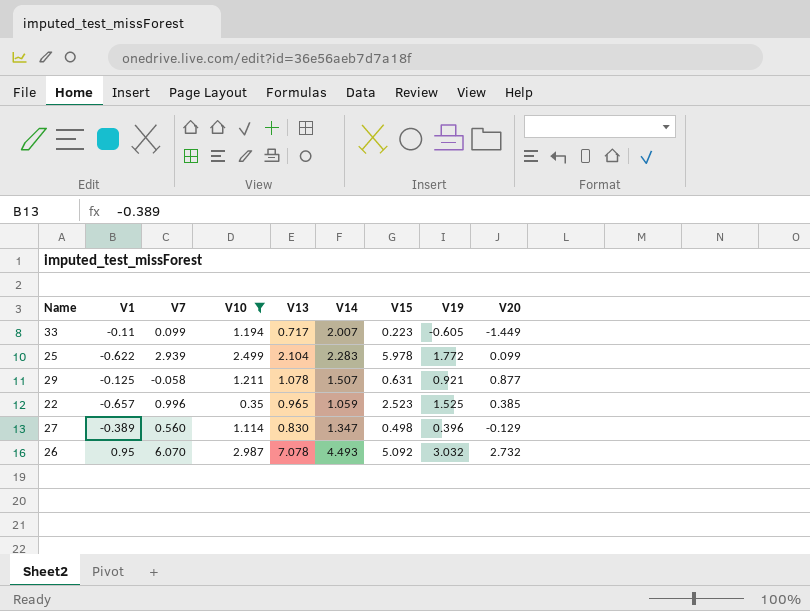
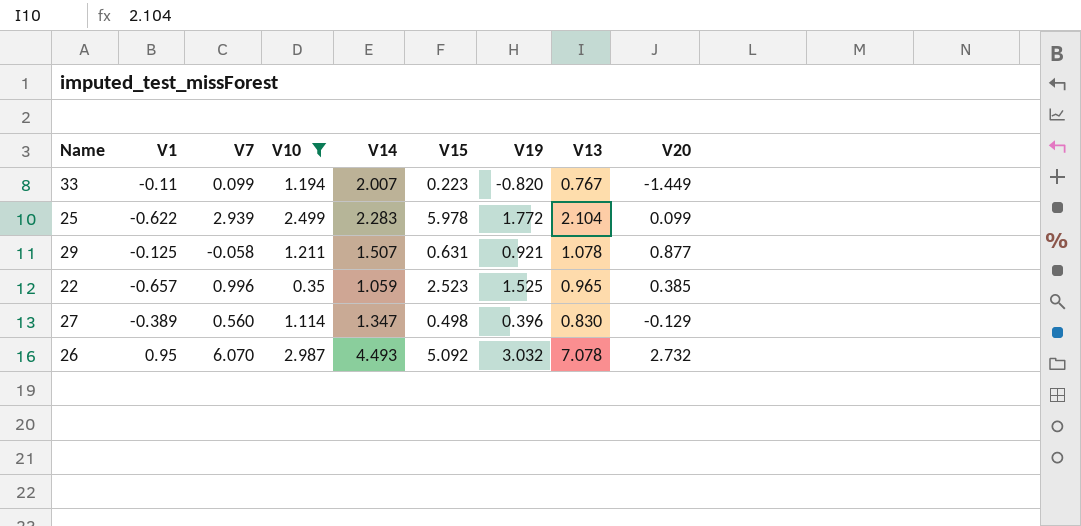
column V13 | position: 5 -> 8
33 | V19: -0.605 -> -0.820
33 | V13: 0.717 -> 0.767

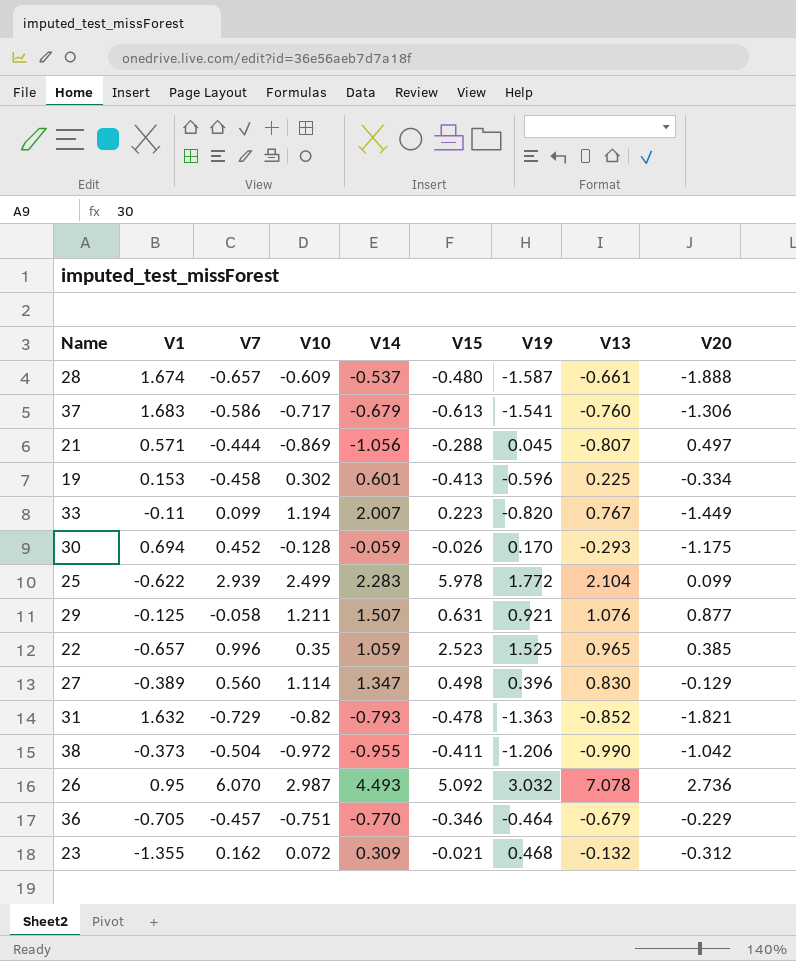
filter: V10 >= 0.35 -> none
29 | V13: 1.078 -> 1.076
26 | V20: 2.732 -> 2.736

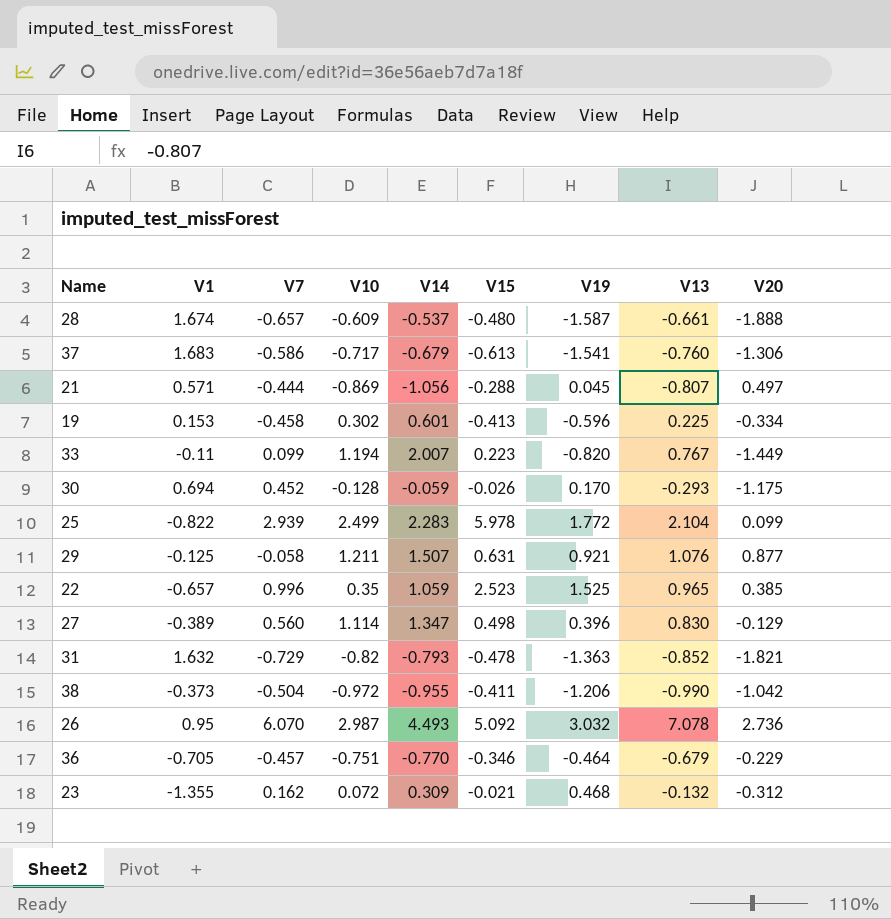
25 | V1: -0.622 -> -0.822

